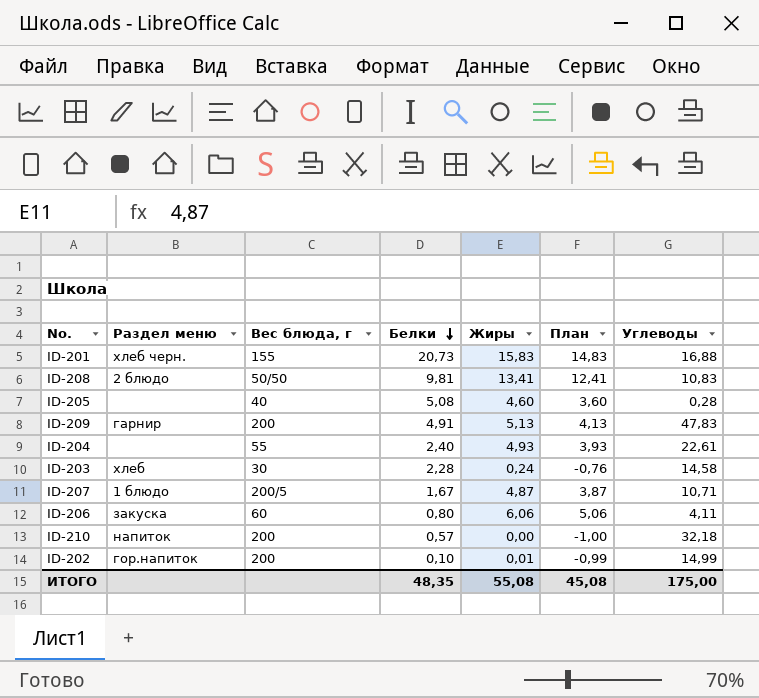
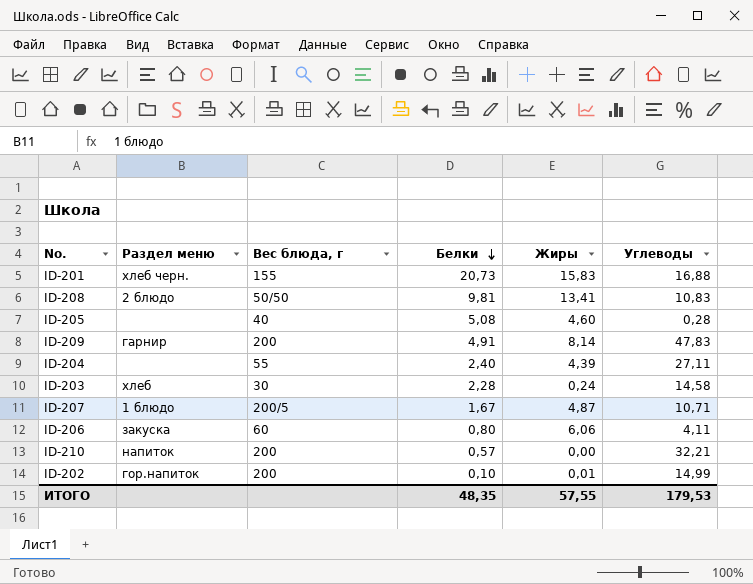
column План | formula: [Жиры] - 1 -> none
ID-209 | Жиры: 5,13 -> 8,14
ID-204 | Жиры: 4,93 -> 4,39
ID-204 | Углеводы: 22,61 -> 27,11
ID-210 | Углеводы: 32,18 -> 32,21
ИТОГО | Жиры: 55,08 -> 57,55
ИТОГО | Углеводы: 175,00 -> 179,53

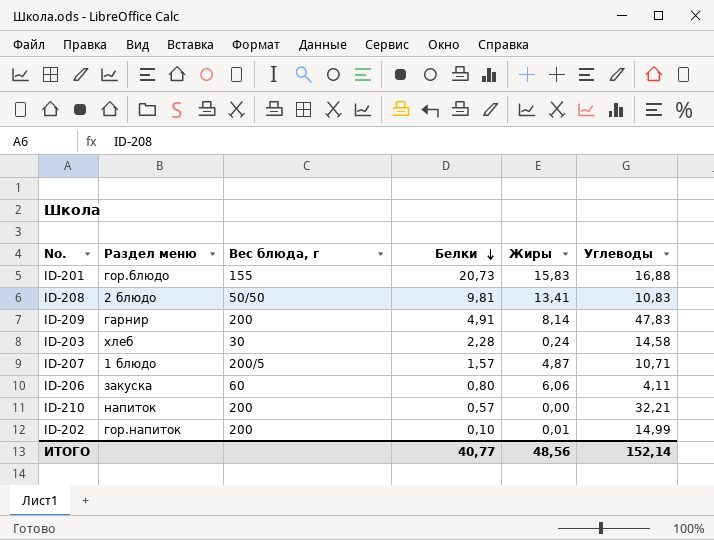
row ID-205: none | 40 | 5,08 | 4,60 | 0,28 -> none
row ID-204: none | 55 | 2,40 | 4,39 | 27,11 -> none
ID-201 | Раздел меню: хлеб черн. -> гор.блюдо
ID-207 | Белки: 1,67 -> 1,57
ИТОГО | Белки: 48,35 -> 40,77
ИТОГО | Жиры: 57,55 -> 48,56
ИТОГО | Углеводы: 179,53 -> 152,14

